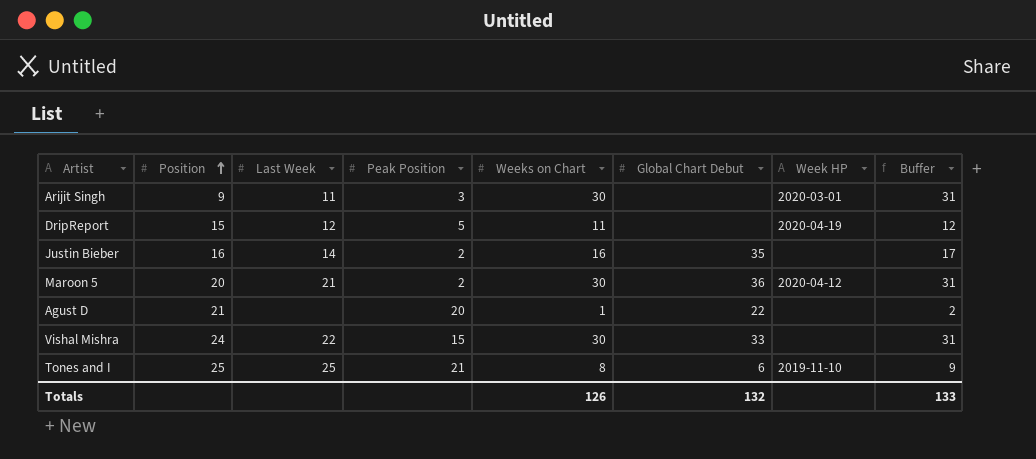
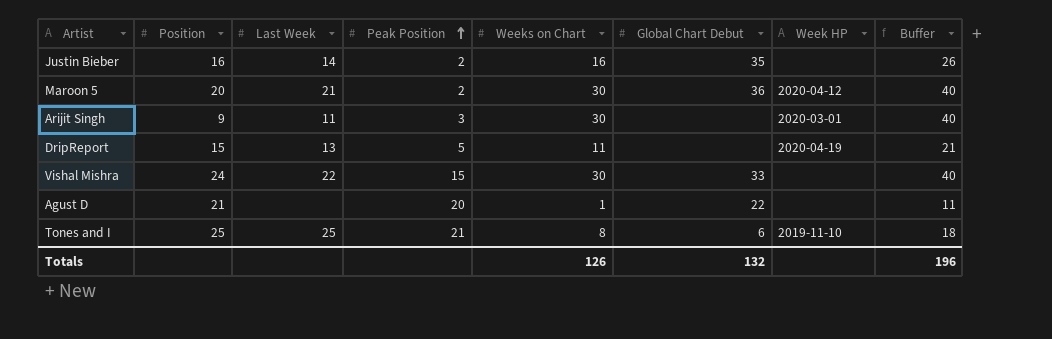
row order: Position ascending -> Peak Position ascending
column Buffer | formula: [Weeks on Chart] + 1 -> [Weeks on Chart] + 10
DripReport | Last Week: 12 -> 13
Totals | Buffer: 133 -> 196

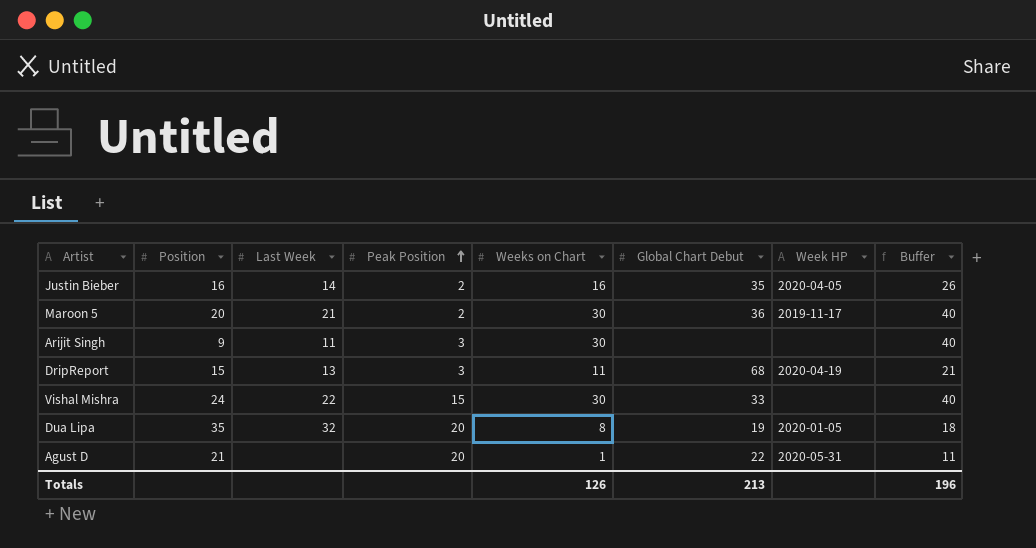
row Tones and I: 25 | 25 | 21 | 8 | 6 | 2019-11-10 | 18 -> none
Justin Bieber | Week HP: none -> 2020-04-05
Maroon 5 | Week HP: 2020-04-12 -> 2019-11-17
Arijit Singh | Week HP: 2020-03-01 -> none
DripReport | Peak Position: 5 -> 3
DripReport | Global Chart Debut: none -> 68
row Dua Lipa: none -> 35 | 32 | 20 | 8 | 19 | 2020-01-05 | 18
Agust D | Week HP: none -> 2020-05-31
Totals | Global Chart Debut: 132 -> 213

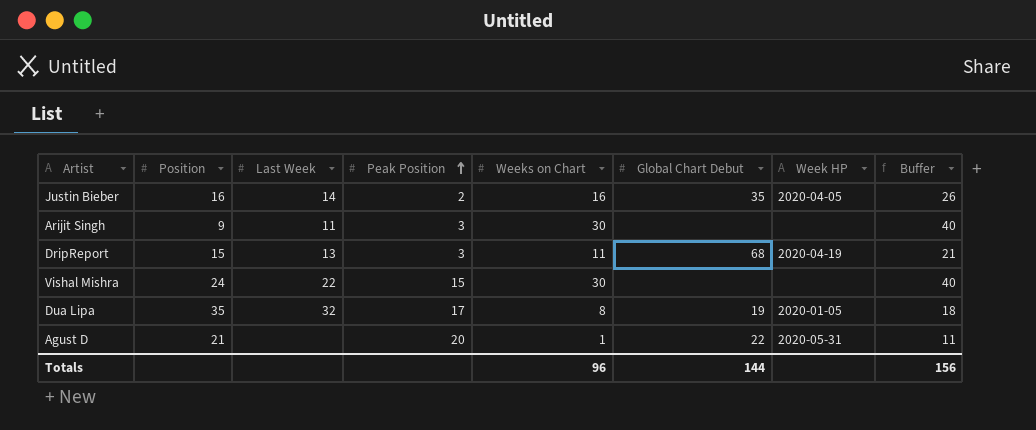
row Maroon 5: 20 | 21 | 2 | 30 | 36 | 2019-11-17 | 40 -> none
Vishal Mishra | Global Chart Debut: 33 -> none
Dua Lipa | Peak Position: 20 -> 17
Totals | Weeks on Chart: 126 -> 96
Totals | Global Chart Debut: 213 -> 144
Totals | Buffer: 196 -> 156

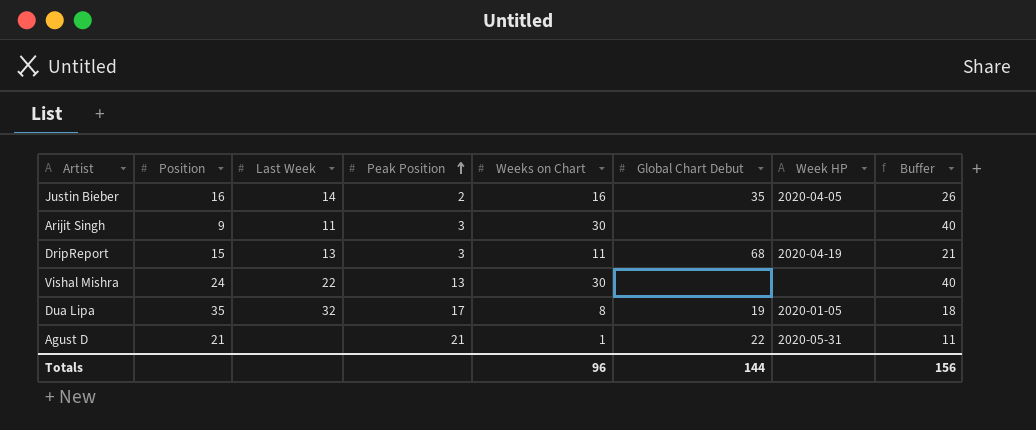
Vishal Mishra | Peak Position: 15 -> 13
Agust D | Peak Position: 20 -> 21

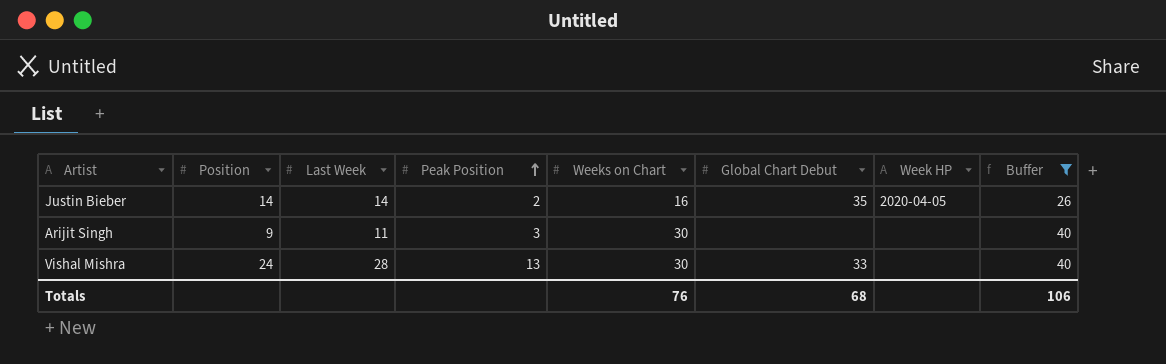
filter: none -> Buffer >= 26
Justin Bieber | Position: 16 -> 14
Vishal Mishra | Last Week: 22 -> 28
Vishal Mishra | Global Chart Debut: none -> 33
Totals | Weeks on Chart: 96 -> 76
Totals | Global Chart Debut: 144 -> 68
Totals | Buffer: 156 -> 106

